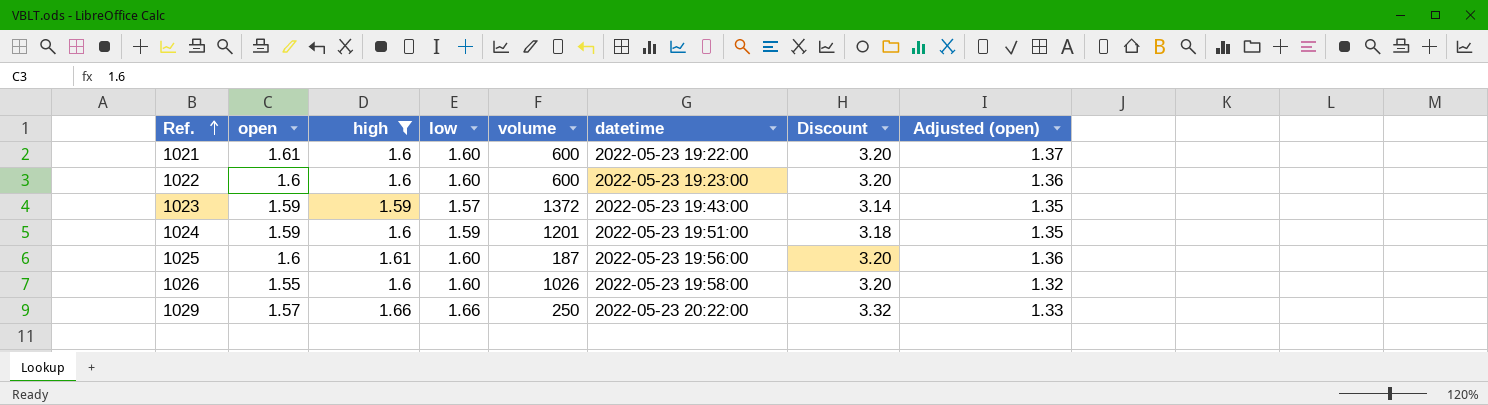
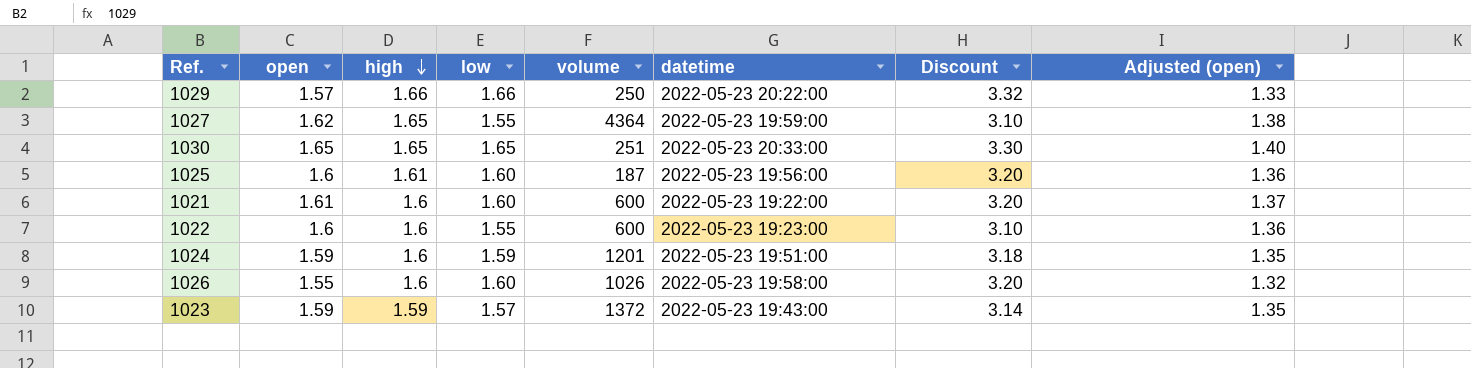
filter: high != 1.65 -> none
row order: Ref. ascending -> high descending
1022 | low: 1.60 -> 1.55
1022 | Discount: 3.20 -> 3.10

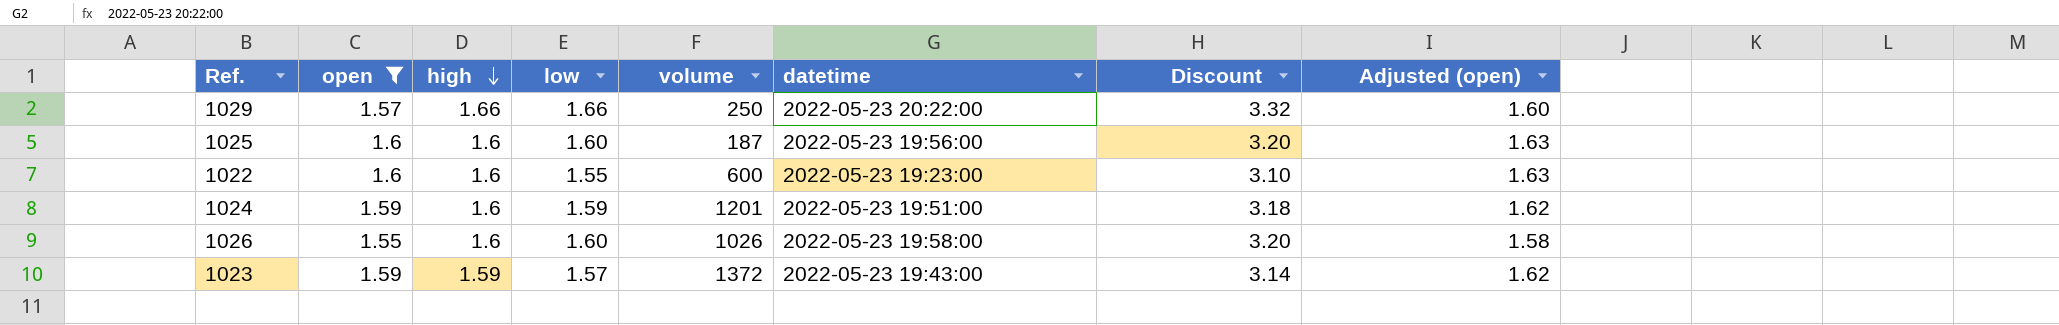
filter: none -> open <= 1.6
column Adjusted (open) | formula: [open] * 0.85 -> [open] * 1.02
1025 | high: 1.61 -> 1.6

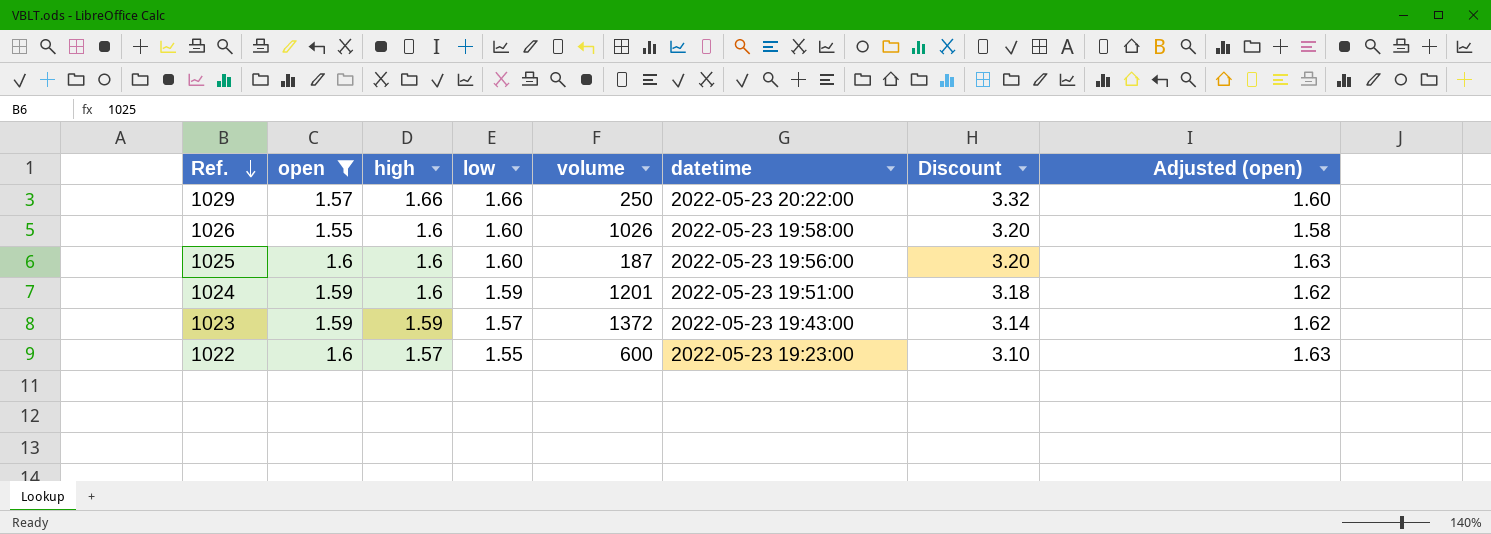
row order: high descending -> Ref. descending
1022 | high: 1.6 -> 1.57

